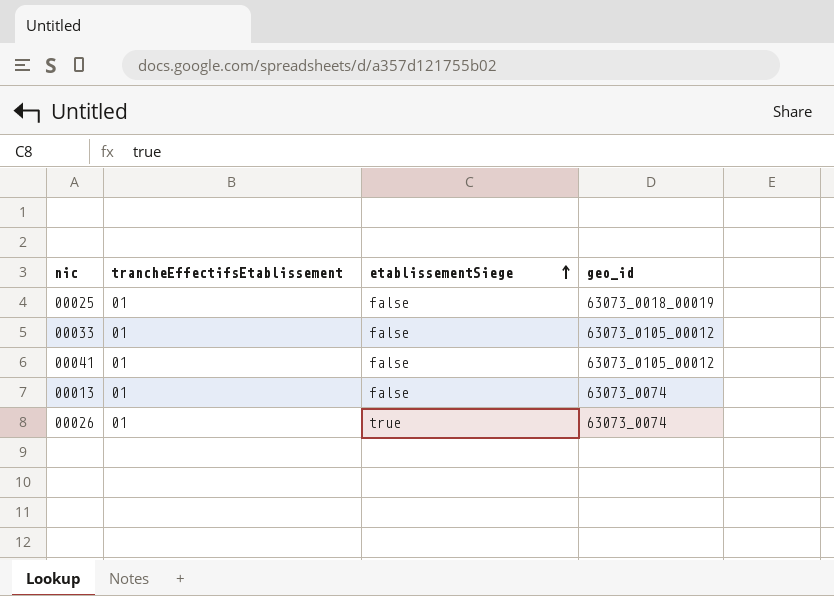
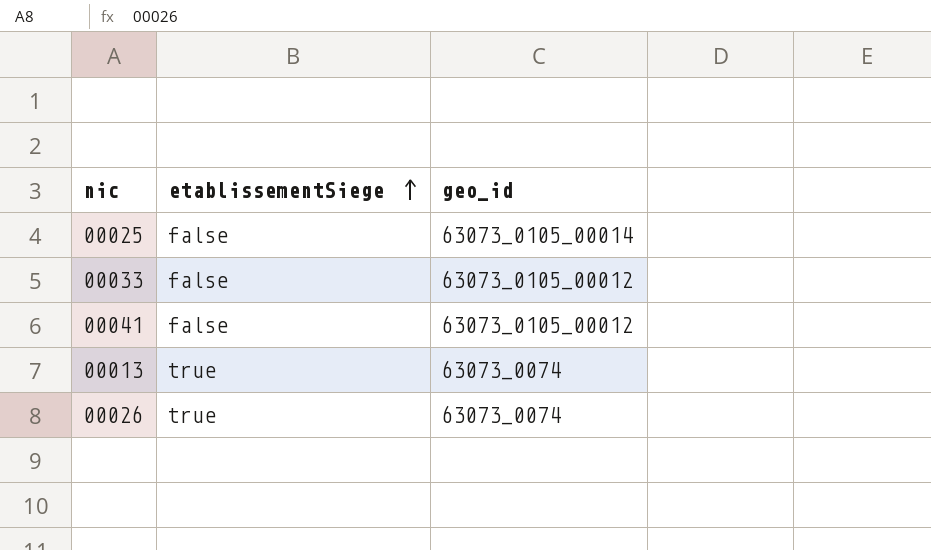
column trancheEffectifsEtablissement | position: 2 -> none
00025 | geo_id: 63073_0018_00019 -> 63073_0105_00014
00013 | etablissementSiege: false -> true

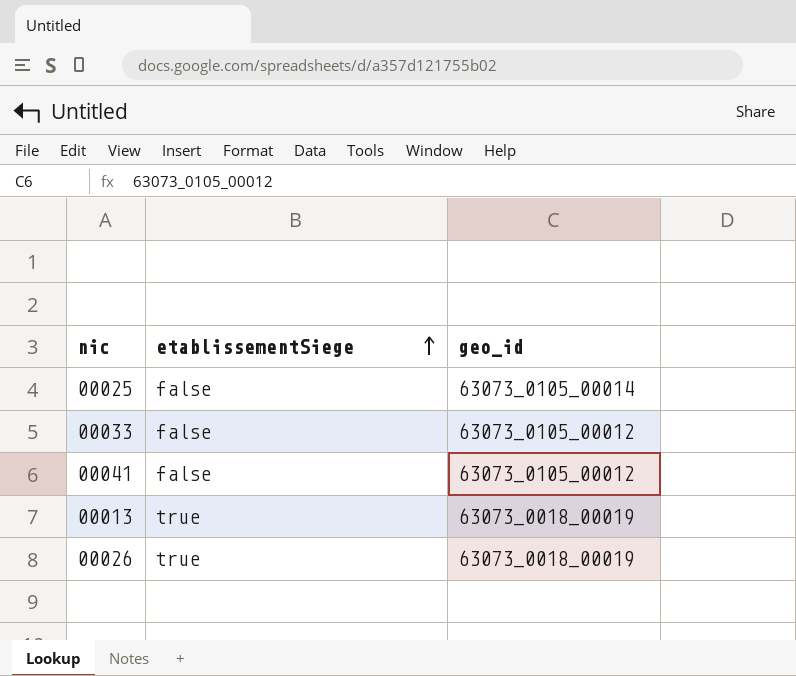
00013 | geo_id: 63073_0074 -> 63073_0018_00019
00026 | geo_id: 63073_0074 -> 63073_0018_00019

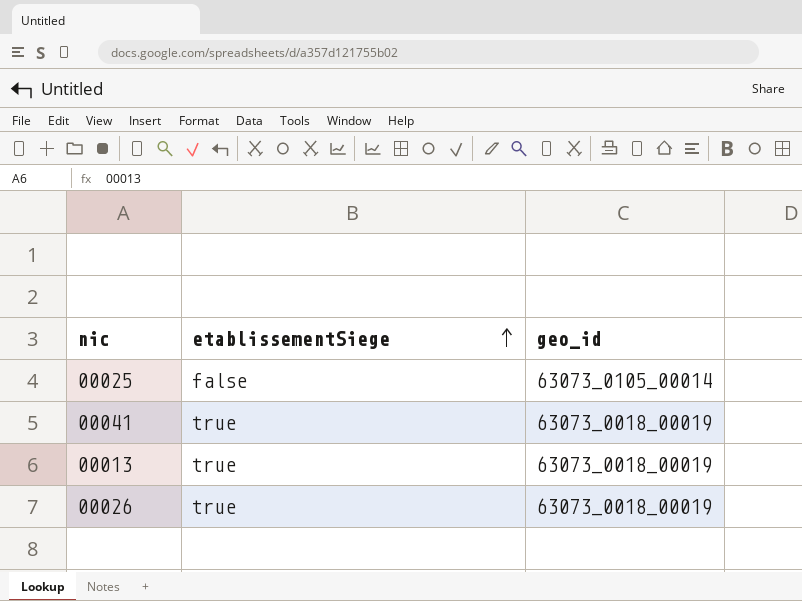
row 00033: false | 63073_0105_00012 -> none
00041 | etablissementSiege: false -> true
00041 | geo_id: 63073_0105_00012 -> 63073_0018_00019

